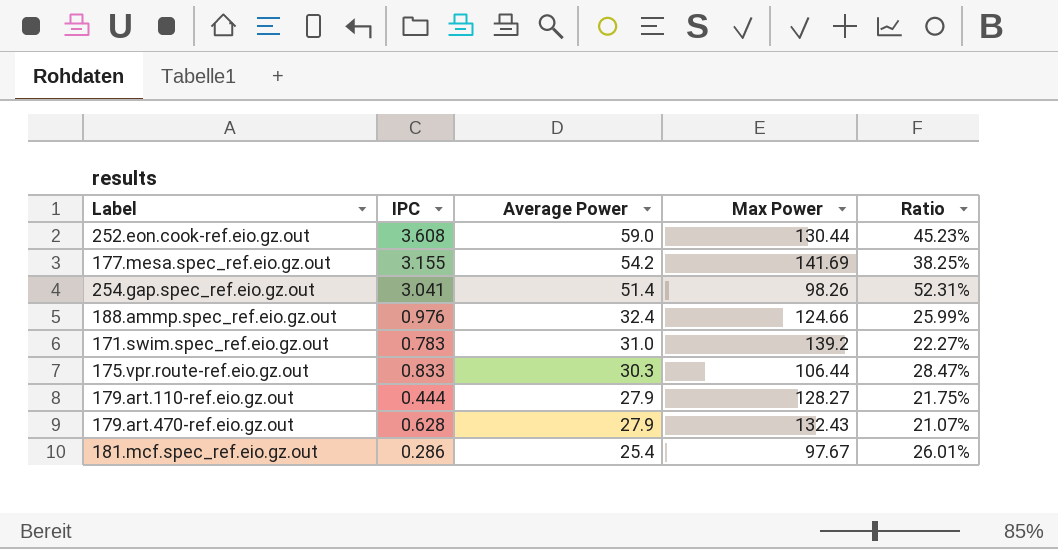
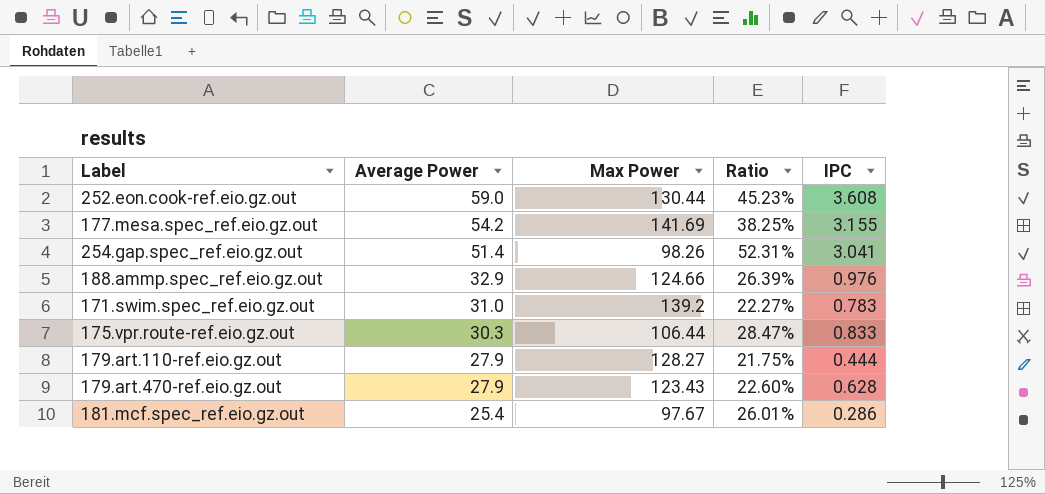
column IPC | position: 2 -> 5
188.ammp.spec_ref.eio.gz.out | Average Power: 32.4 -> 32.9
188.ammp.spec_ref.eio.gz.out | Ratio: 25.99% -> 26.39%
179.art.470-ref.eio.gz.out | Max Power: 132.43 -> 123.43
179.art.470-ref.eio.gz.out | Ratio: 21.07% -> 22.60%

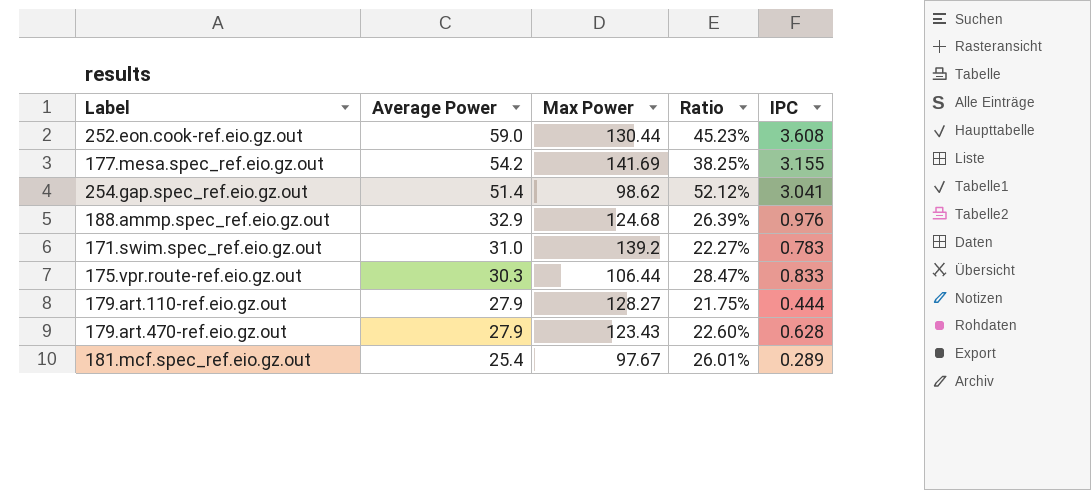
254.gap.spec_ref.eio.gz.out | Max Power: 98.26 -> 98.62
254.gap.spec_ref.eio.gz.out | Ratio: 52.31% -> 52.12%
188.ammp.spec_ref.eio.gz.out | Max Power: 124.66 -> 124.68
181.mcf.spec_ref.eio.gz.out | IPC: 0.286 -> 0.289

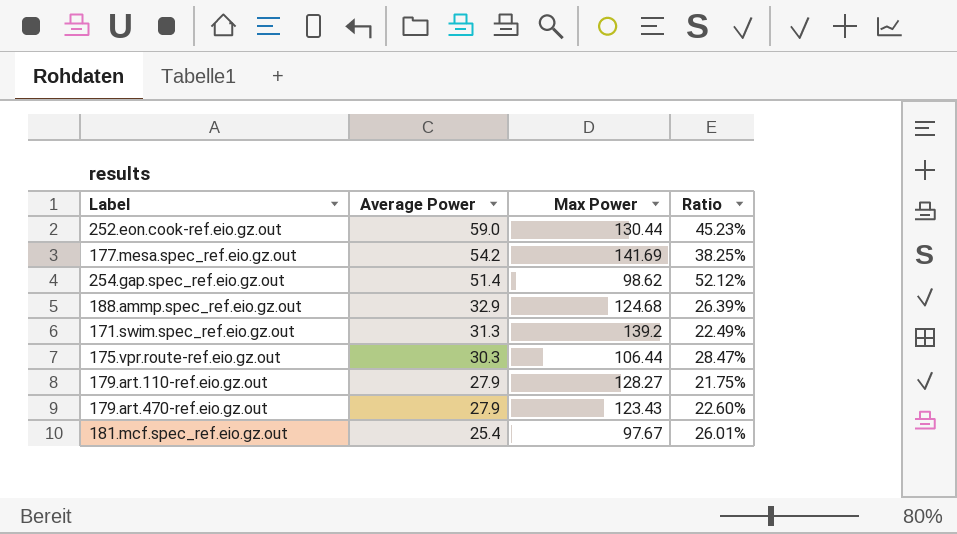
column IPC | position: 5 -> none
171.swim.spec_ref.eio.gz.out | Average Power: 31.0 -> 31.3
171.swim.spec_ref.eio.gz.out | Ratio: 22.27% -> 22.49%

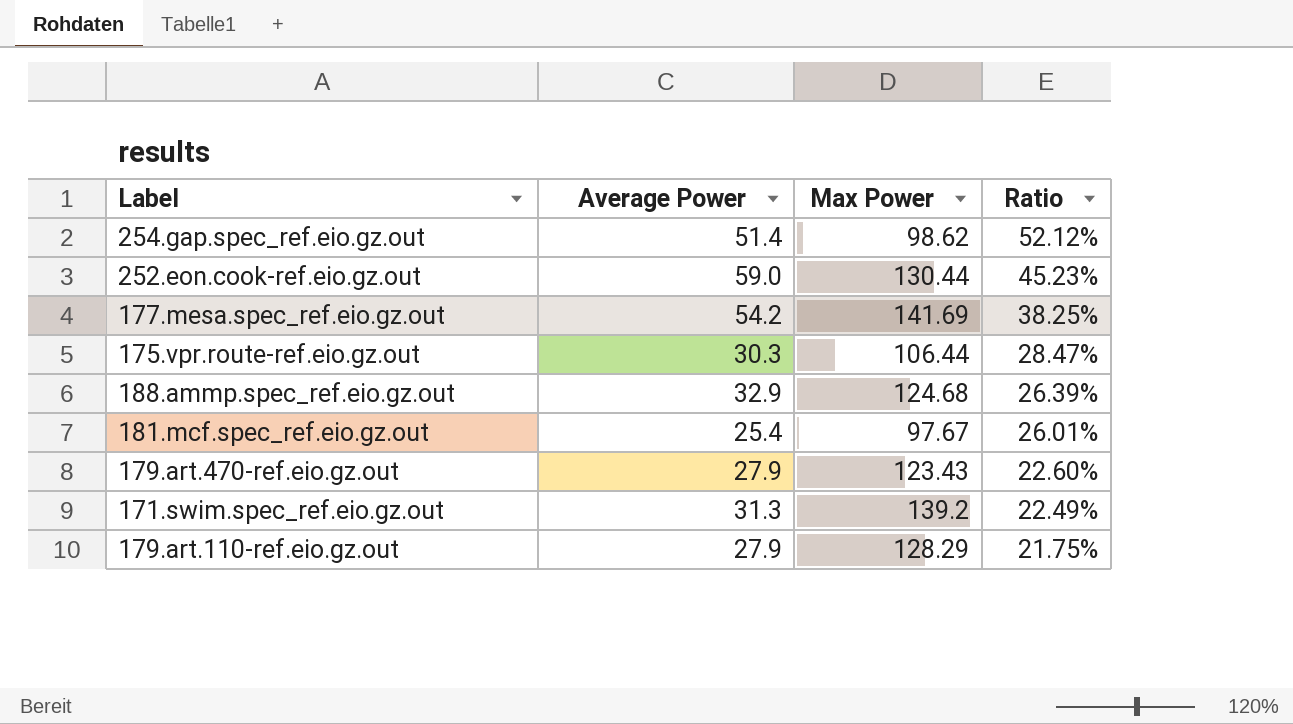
row order: Average Power descending -> Ratio descending
179.art.110-ref.eio.gz.out | Max Power: 128.27 -> 128.29

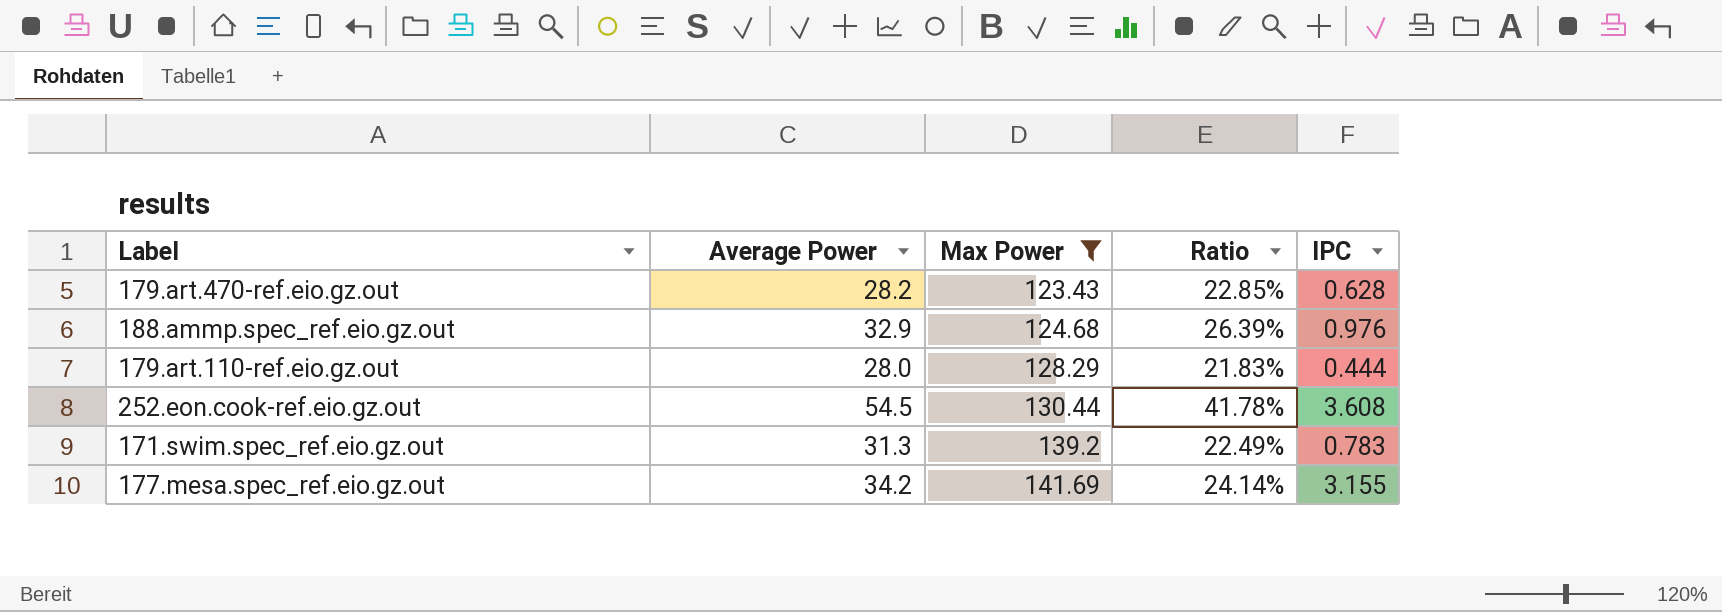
filter: none -> Max Power >= 123.43
row order: Ratio descending -> Max Power ascending
column IPC | position: none -> 5
179.art.470-ref.eio.gz.out | Average Power: 27.9 -> 28.2
179.art.470-ref.eio.gz.out | Ratio: 22.60% -> 22.85%
179.art.110-ref.eio.gz.out | Average Power: 27.9 -> 28.0
179.art.110-ref.eio.gz.out | Ratio: 21.75% -> 21.83%
252.eon.cook-ref.eio.gz.out | Average Power: 59.0 -> 54.5
252.eon.cook-ref.eio.gz.out | Ratio: 45.23% -> 41.78%
177.mesa.spec_ref.eio.gz.out | Average Power: 54.2 -> 34.2
177.mesa.spec_ref.eio.gz.out | Ratio: 38.25% -> 24.14%

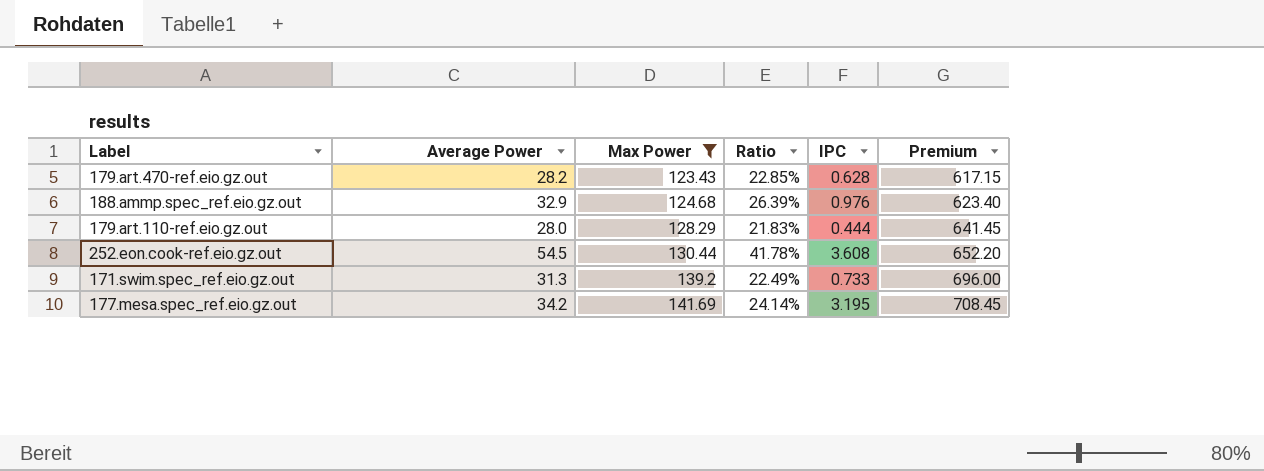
column Premium | formula: none -> [Max Power] * 5
171.swim.spec_ref.eio.gz.out | IPC: 0.783 -> 0.733
177.mesa.spec_ref.eio.gz.out | IPC: 3.155 -> 3.195

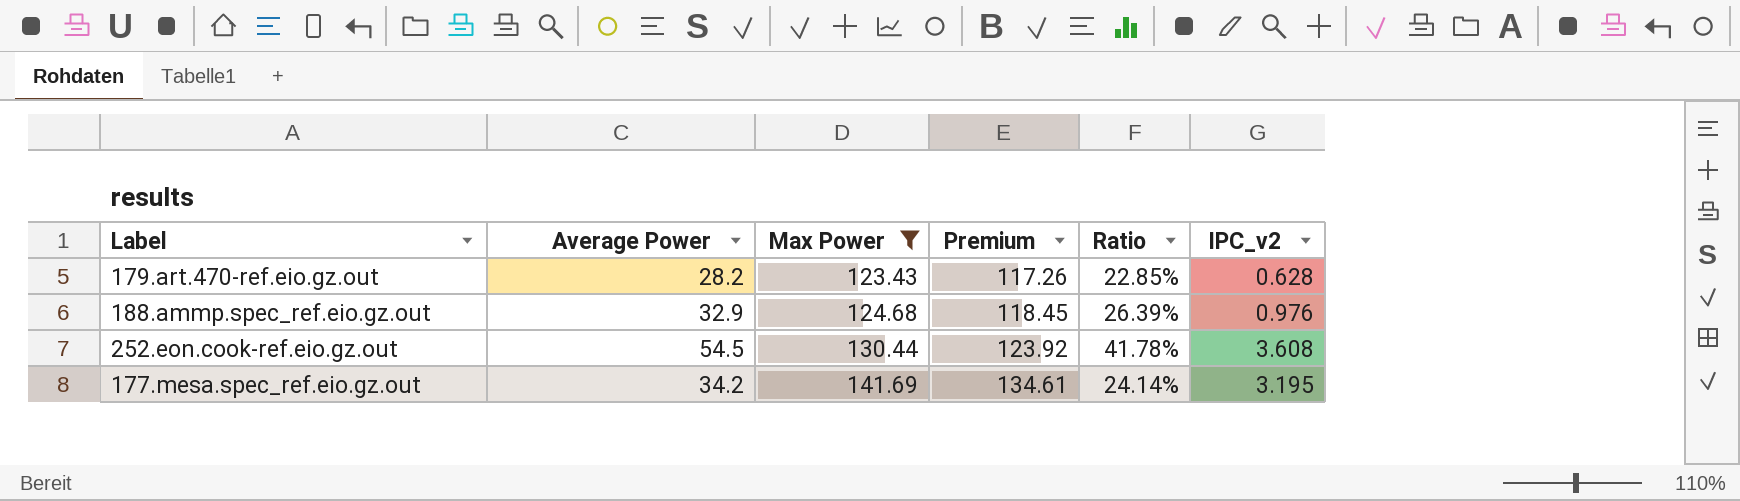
column Premium | formula: [Max Power] * 5 -> [Max Power] * 0.95
column Premium | position: 6 -> 4
column name: IPC -> IPC_v2
row 179.art.110-ref.eio.gz.out: 28.0 | 128.29 | 21.83% | 0.444 | 641.45 -> none
row 171.swim.spec_ref.eio.gz.out: 31.3 | 139.2 | 22.49% | 0.733 | 696.00 -> none

